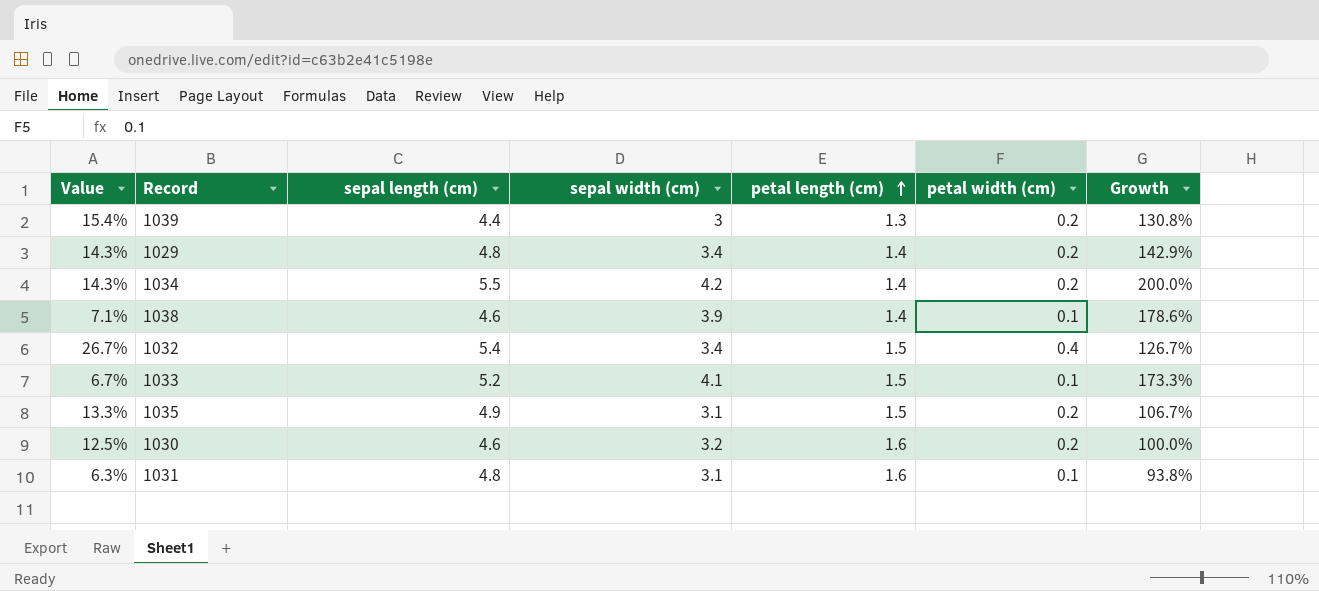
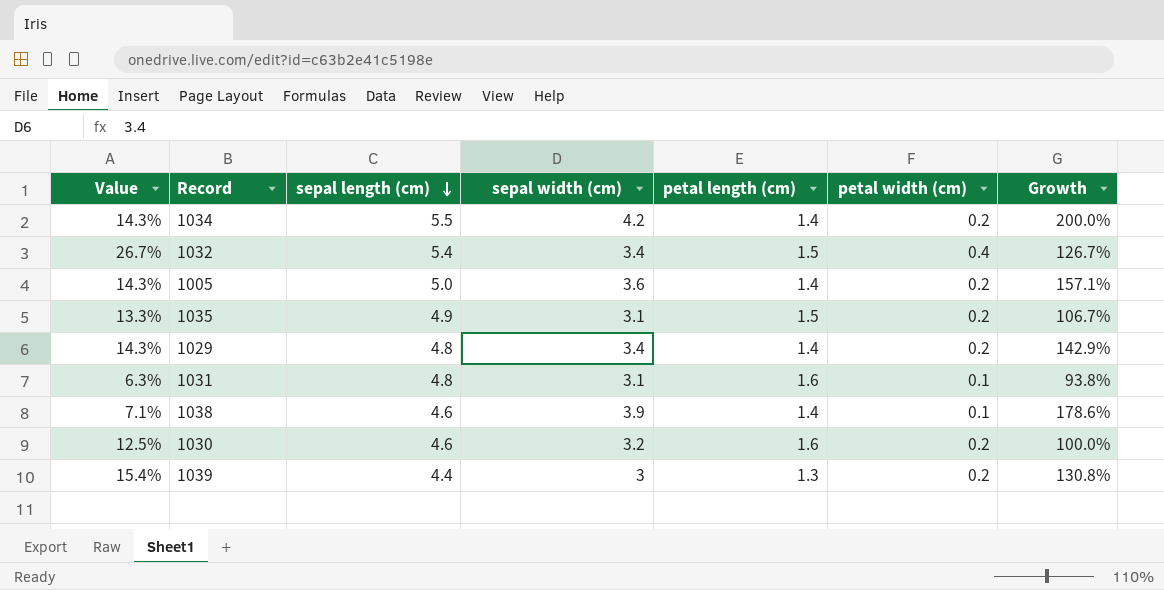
row order: petal length (cm) ascending -> sepal length (cm) descending
row 1033: 6.7% | 5.2 | 4.1 | 1.5 | 0.1 | 173.3% -> none
row 1005: none -> 14.3% | 5.0 | 3.6 | 1.4 | 0.2 | 157.1%

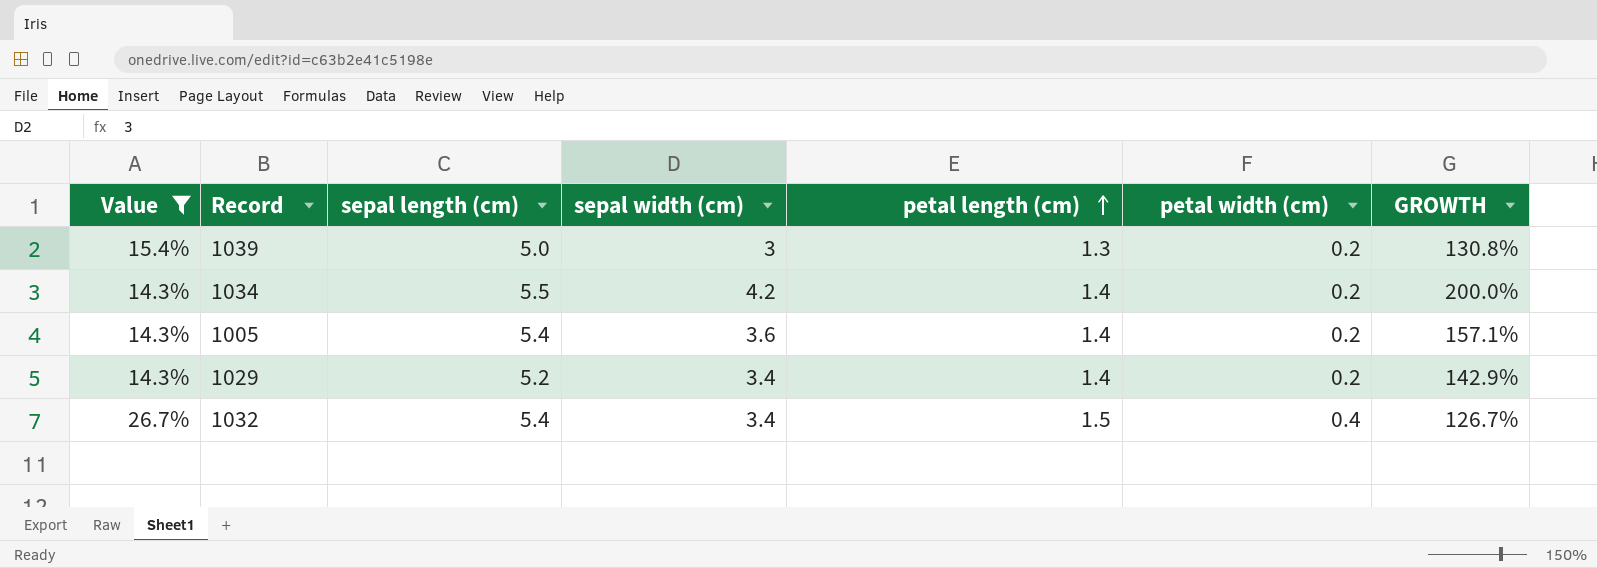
filter: none -> Value >= 14.3%
row order: sepal length (cm) descending -> petal length (cm) ascending
column name: Growth -> GROWTH
1039 | sepal length (cm): 4.4 -> 5.0
1005 | sepal length (cm): 5.0 -> 5.4
1029 | sepal length (cm): 4.8 -> 5.2

